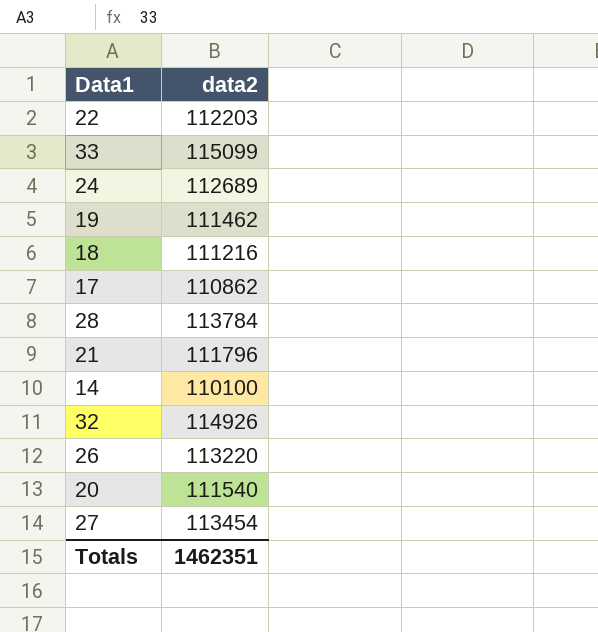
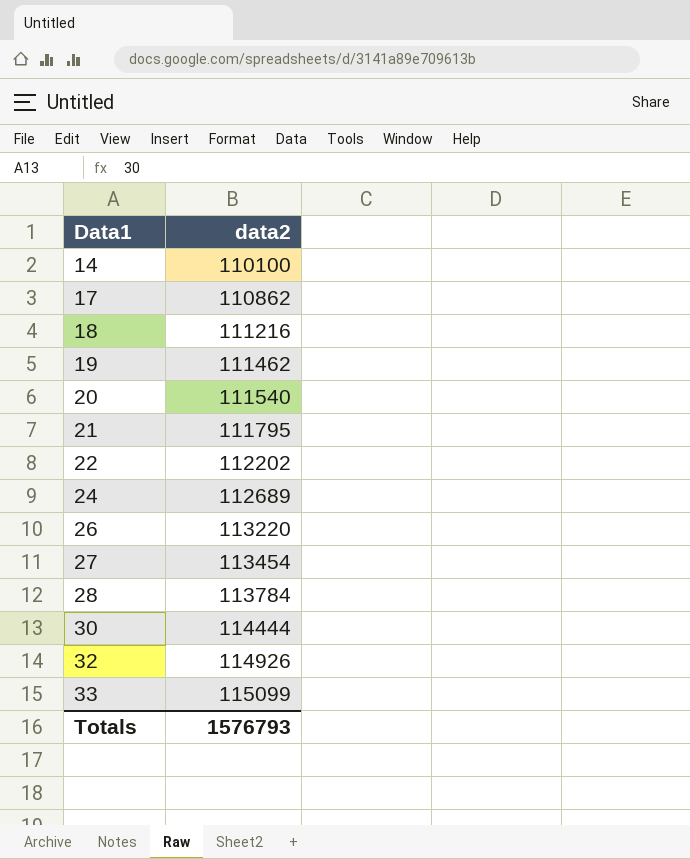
row order: none -> Data1 ascending
21 | data2: 111796 -> 111795
22 | data2: 112203 -> 112202
row 30: none -> 114444
Totals | data2: 1462351 -> 1576793

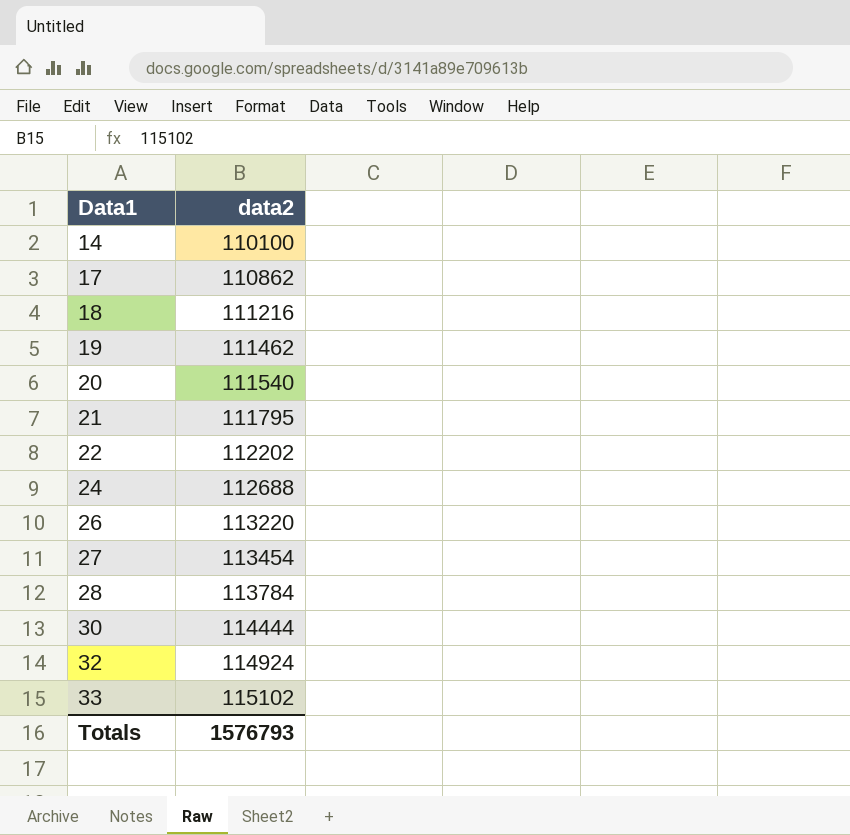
24 | data2: 112689 -> 112688
32 | data2: 114926 -> 114924
33 | data2: 115099 -> 115102

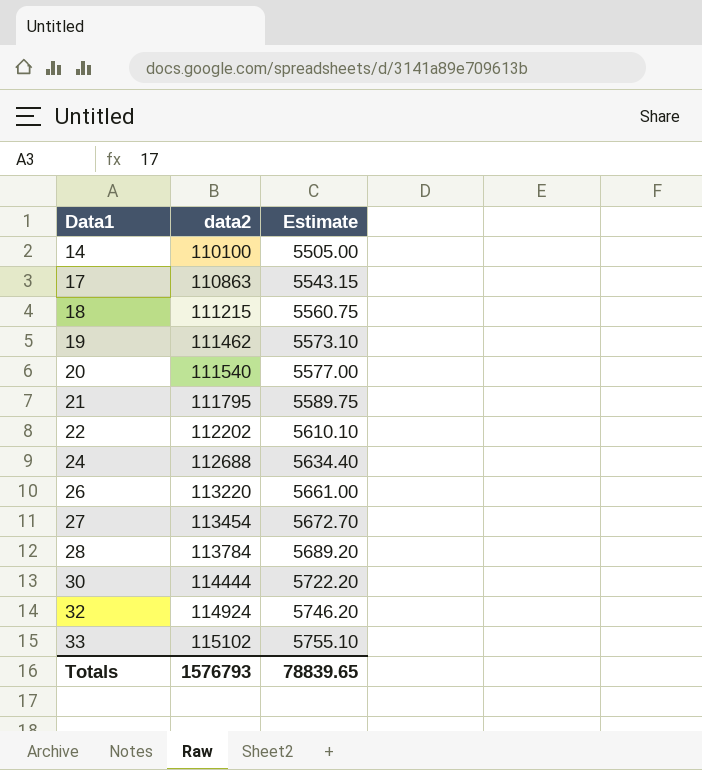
column Estimate | formula: none -> [data2] * 0.05
17 | data2: 110862 -> 110863
18 | data2: 111216 -> 111215

